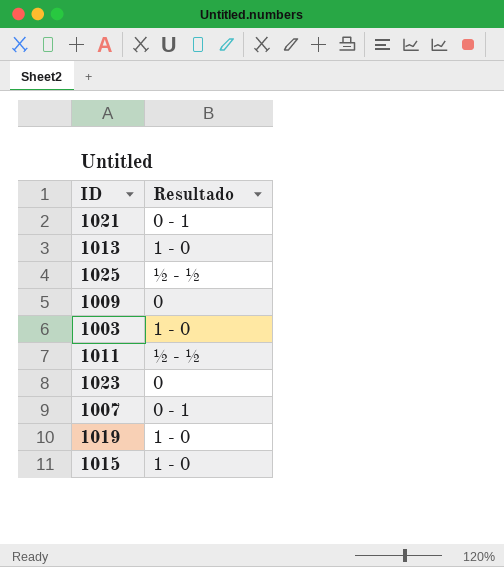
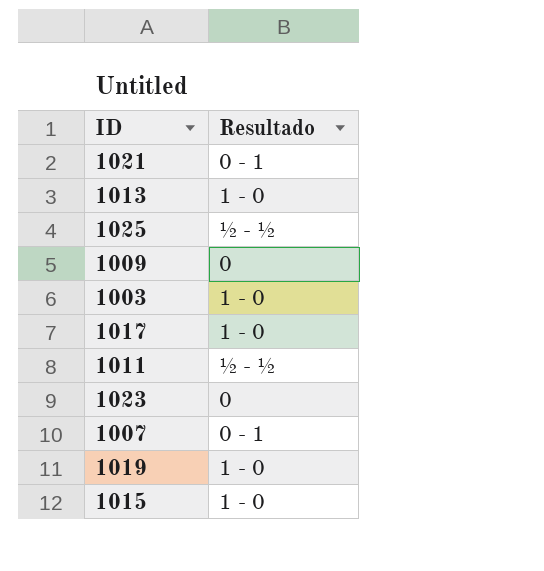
row 1017: none -> 1 - 0

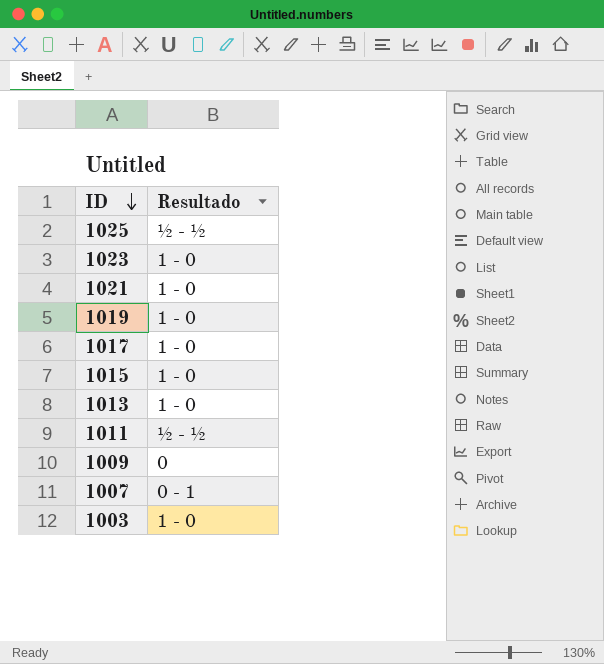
row order: none -> ID descending
1023 | Resultado: 0 -> 1 - 0
1021 | Resultado: 0 - 1 -> 1 - 0

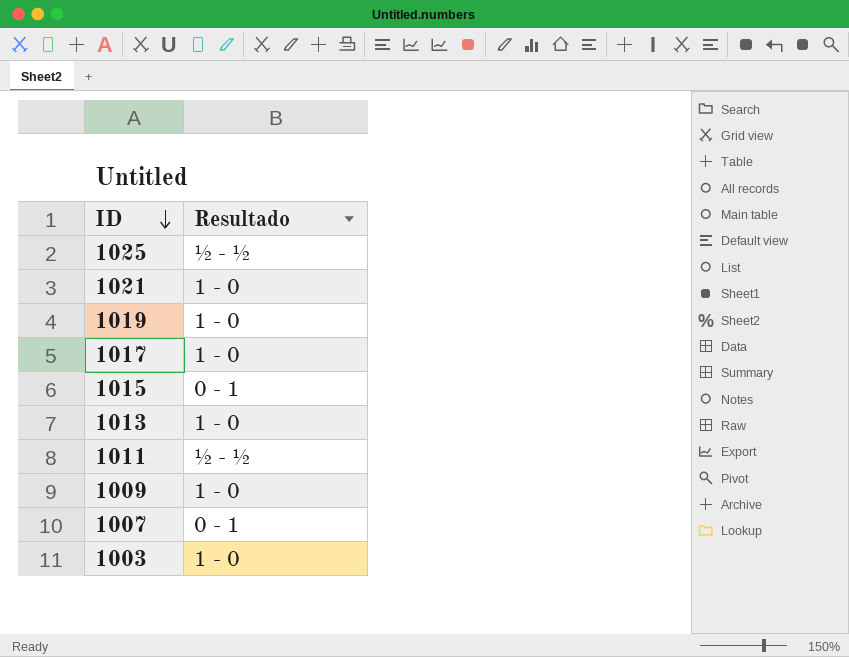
row 1023: 1 - 0 -> none
1015 | Resultado: 1 - 0 -> 0 - 1
1009 | Resultado: 0 -> 1 - 0

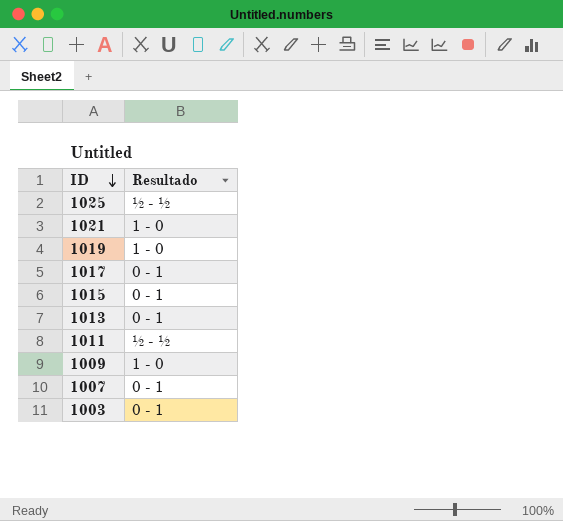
1017 | Resultado: 1 - 0 -> 0 - 1
1013 | Resultado: 1 - 0 -> 0 - 1
1003 | Resultado: 1 - 0 -> 0 - 1

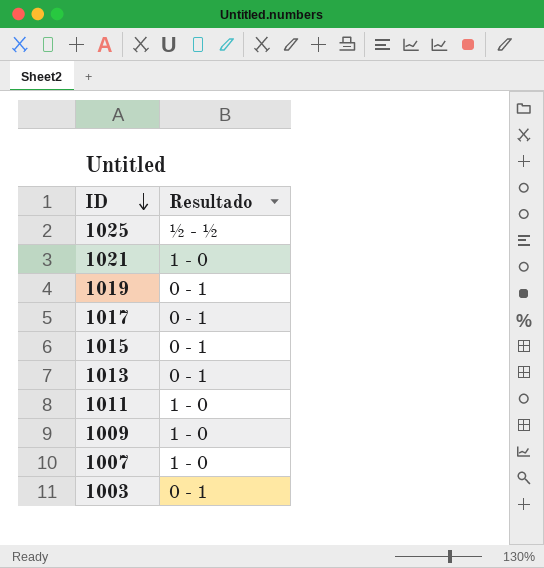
1019 | Resultado: 1 - 0 -> 0 - 1
1011 | Resultado: ½ - ½ -> 1 - 0
1007 | Resultado: 0 - 1 -> 1 - 0

